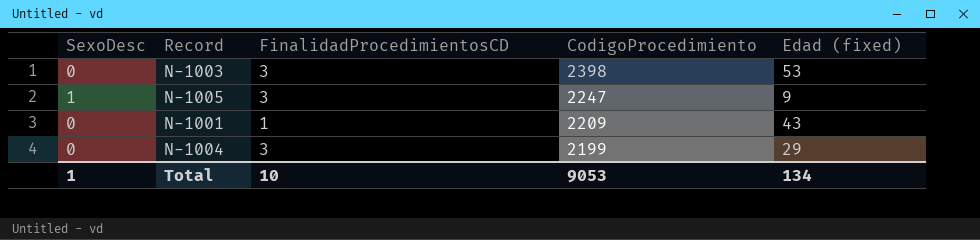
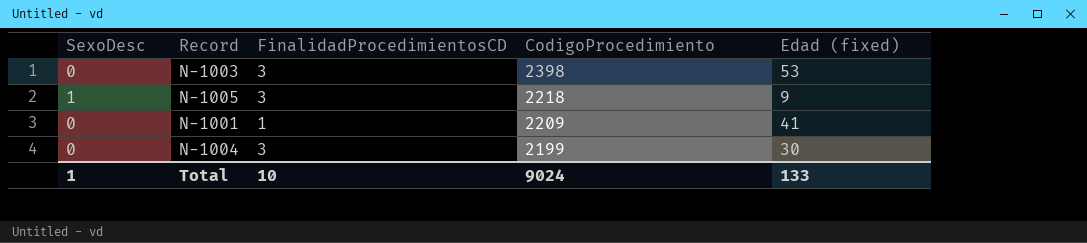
N-1005 | CodigoProcedimiento: 2247 -> 2218
N-1001 | Edad (fixed): 43 -> 41
N-1004 | Edad (fixed): 29 -> 30
Total | CodigoProcedimiento: 9053 -> 9024
Total | Edad (fixed): 134 -> 133

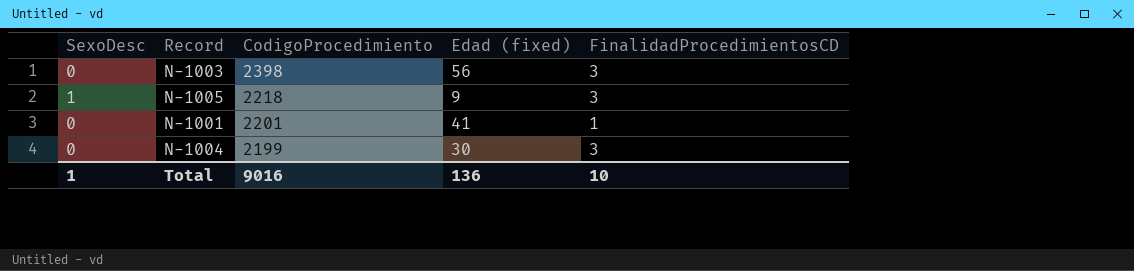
column FinalidadProcedimientosCD | position: 3 -> 5
N-1003 | Edad (fixed): 53 -> 56
N-1001 | CodigoProcedimiento: 2209 -> 2201
Total | CodigoProcedimiento: 9024 -> 9016
Total | Edad (fixed): 133 -> 136

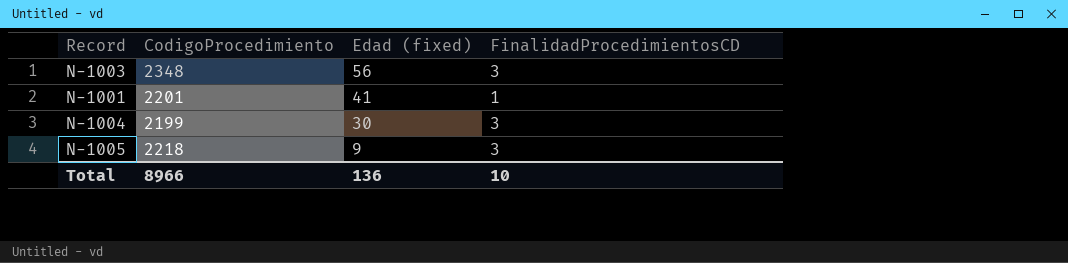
row order: CodigoProcedimiento descending -> Edad (fixed) descending
column SexoDesc | position: 1 -> none
N-1003 | CodigoProcedimiento: 2398 -> 2348
Total | CodigoProcedimiento: 9016 -> 8966

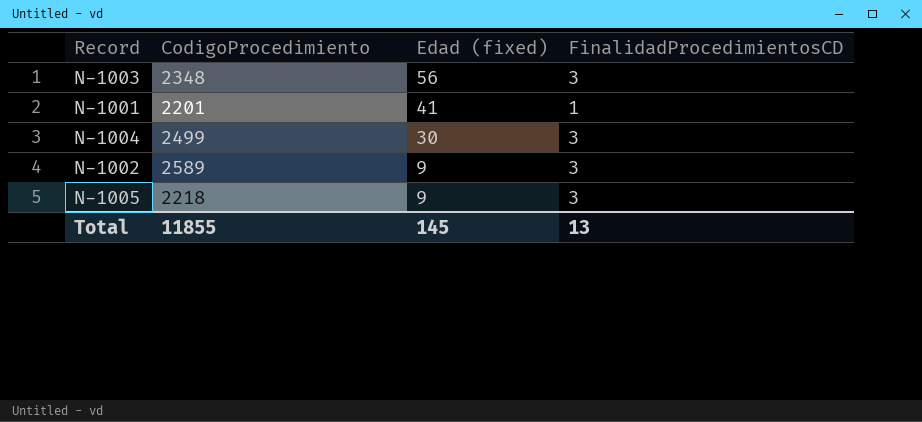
N-1004 | CodigoProcedimiento: 2199 -> 2499
row N-1002: none -> 2589 | 9 | 3
Total | CodigoProcedimiento: 8966 -> 11855
Total | Edad (fixed): 136 -> 145
Total | FinalidadProcedimientosCD: 10 -> 13

